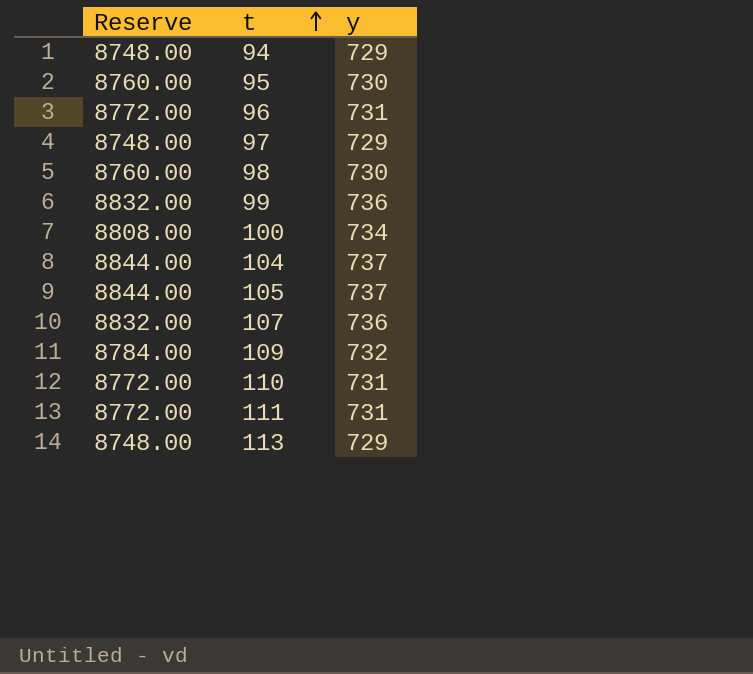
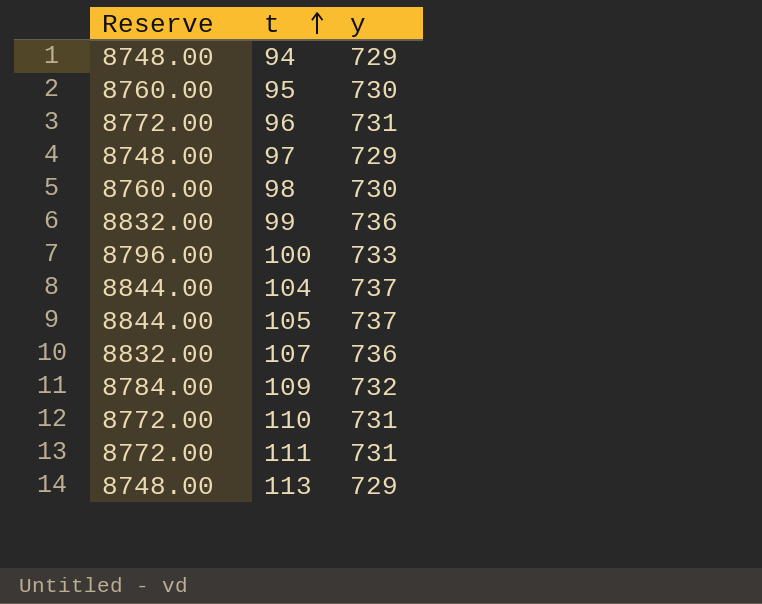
100 | Reserve: 8808.00 -> 8796.00
100 | y: 734 -> 733

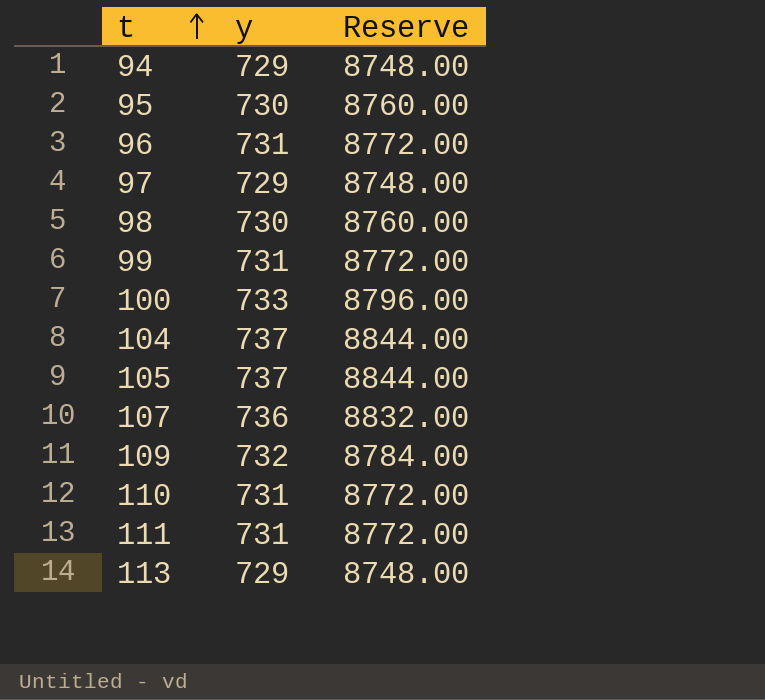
column Reserve | position: 1 -> 3
99 | y: 736 -> 731
99 | Reserve: 8832.00 -> 8772.00

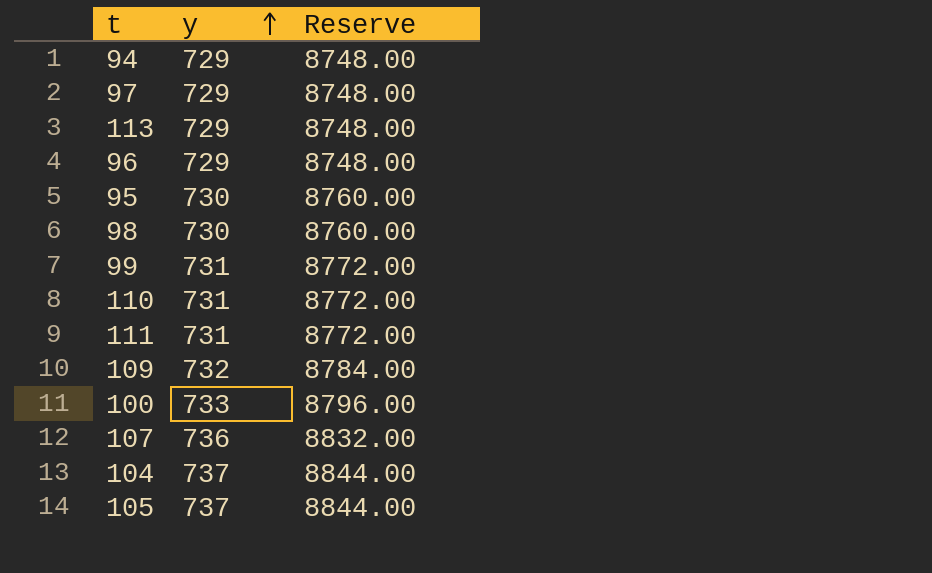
row order: t ascending -> y ascending
96 | y: 731 -> 729
96 | Reserve: 8772.00 -> 8748.00

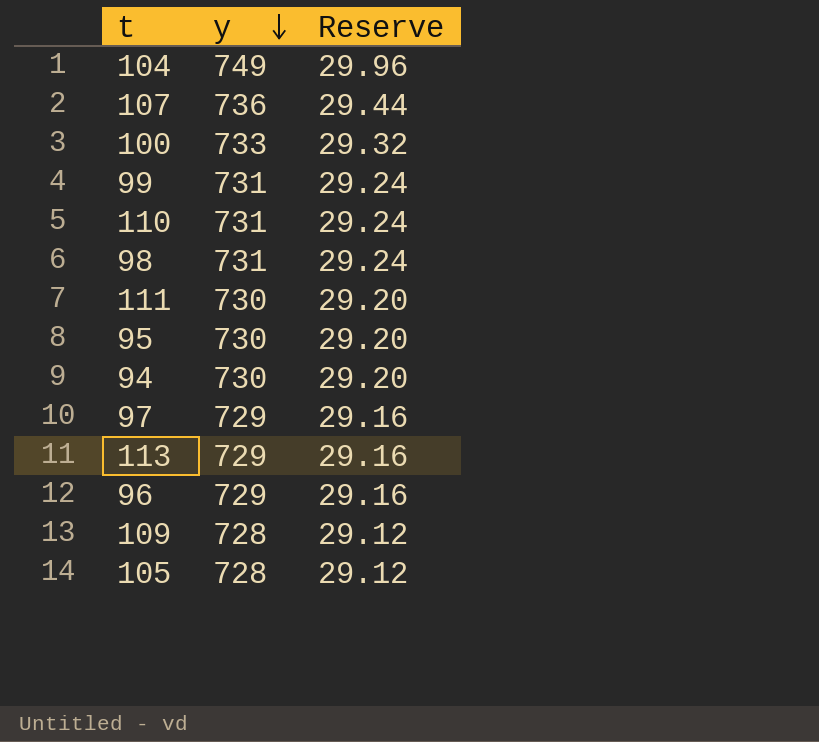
row order: y ascending -> y descending
column Reserve | formula: [y] * 12 -> [y] * 0.04
104 | y: 737 -> 749
98 | y: 730 -> 731
111 | y: 731 -> 730
94 | y: 729 -> 730
109 | y: 732 -> 728
105 | y: 737 -> 728

